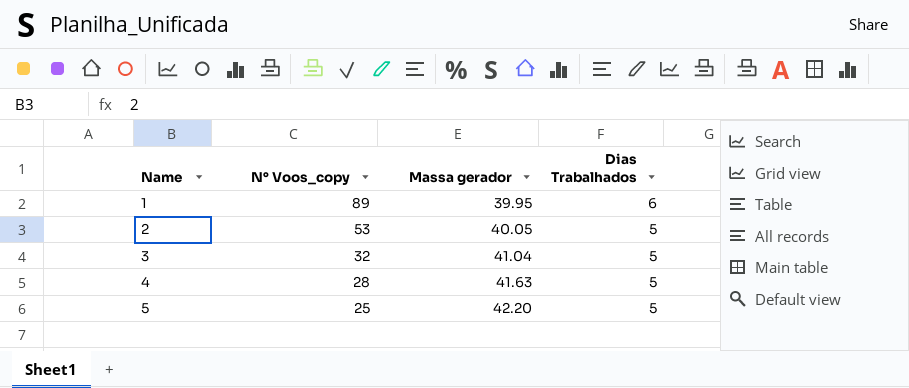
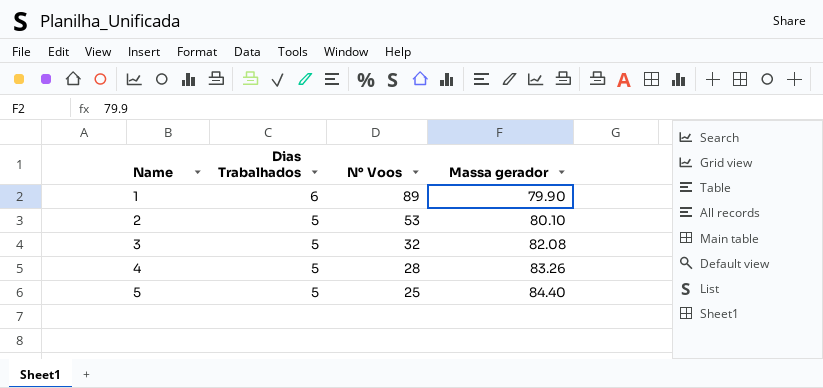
column Dias Trabalhados | position: 4 -> 2
column name: N° Voos_copy -> N° Voos
1 | Massa gerador: 39.95 -> 79.90
2 | Massa gerador: 40.05 -> 80.10
3 | Massa gerador: 41.04 -> 82.08
4 | Massa gerador: 41.63 -> 83.26
5 | Massa gerador: 42.20 -> 84.40

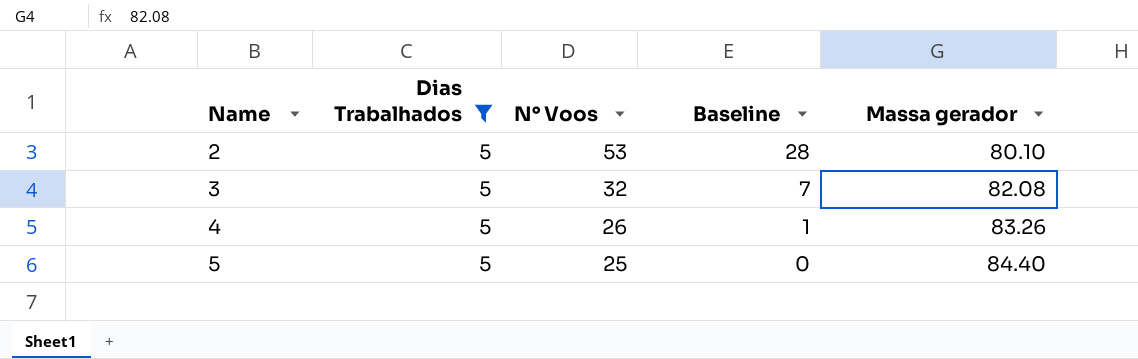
filter: none -> Dias Trabalhados = 5
column Baseline | formula: none -> [N° Voos] - 25
4 | N° Voos: 28 -> 26

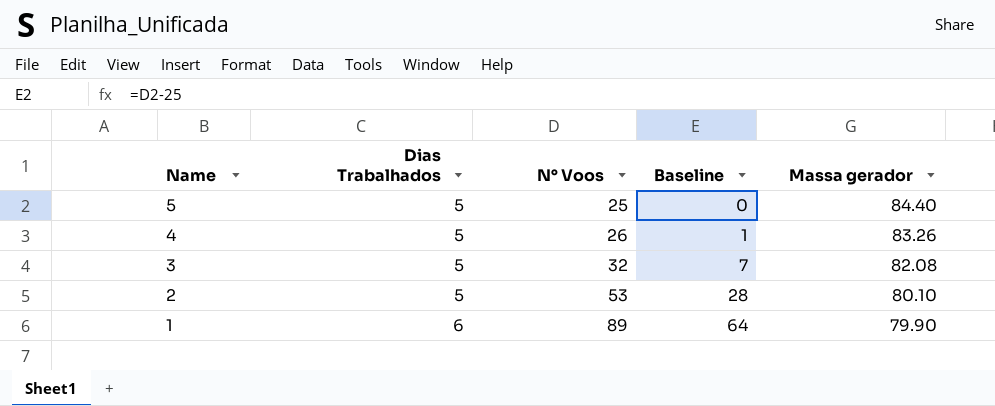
filter: Dias Trabalhados = 5 -> none
row order: Name ascending -> Name descending

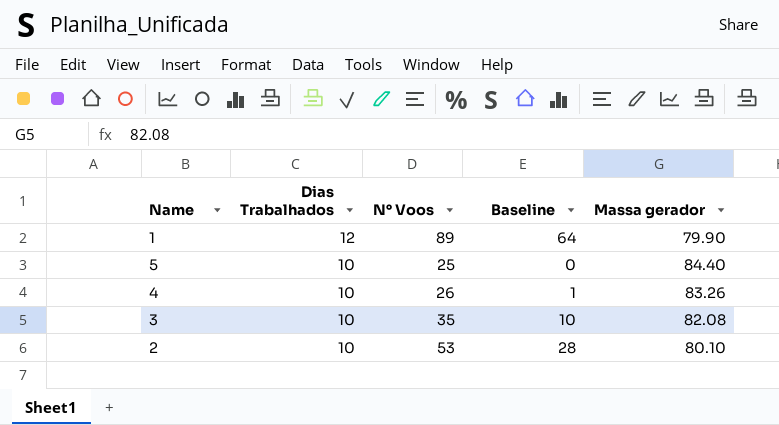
row order: Name descending -> Dias Trabalhados descending
1 | Dias Trabalhados: 6 -> 12
5 | Dias Trabalhados: 5 -> 10
4 | Dias Trabalhados: 5 -> 10
3 | Dias Trabalhados: 5 -> 10
3 | N° Voos: 32 -> 35
3 | Baseline: 7 -> 10
2 | Dias Trabalhados: 5 -> 10

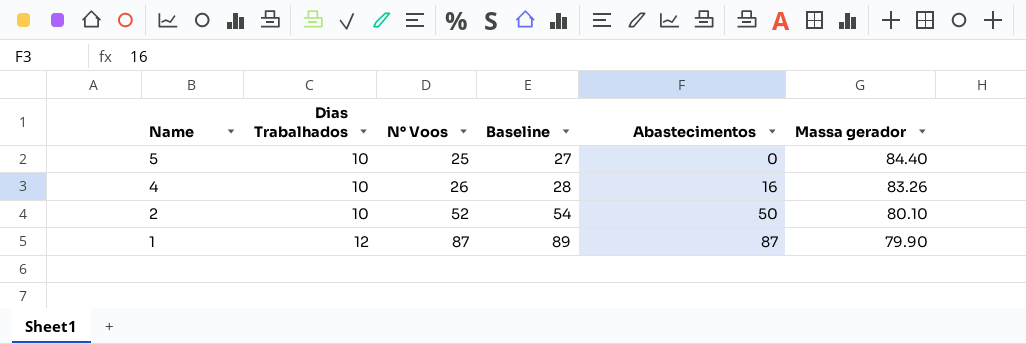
row order: Dias Trabalhados descending -> Name descending
column Baseline | formula: [N° Voos] - 25 -> [N° Voos] + 2
column Abastecimentos | position: none -> 5
row 3: 10 | 35 | 10 | 82.08 -> none
2 | N° Voos: 53 -> 52
1 | N° Voos: 89 -> 87

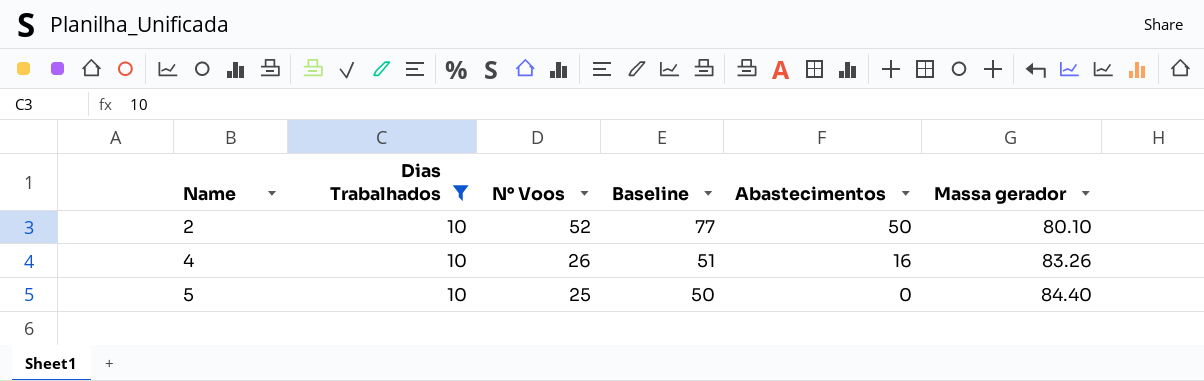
filter: none -> Dias Trabalhados = 10
row order: Name descending -> Name ascending
column Baseline | formula: [N° Voos] + 2 -> [N° Voos] + 25

